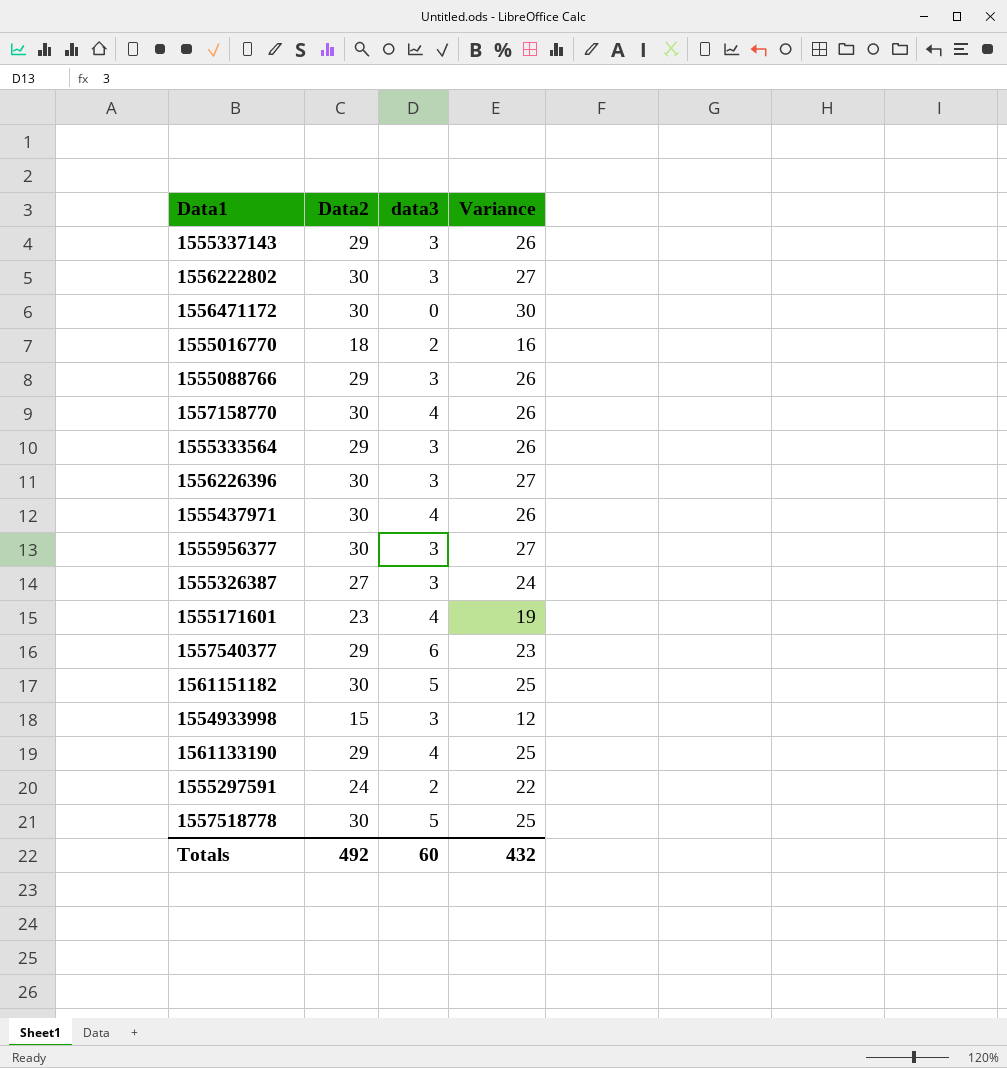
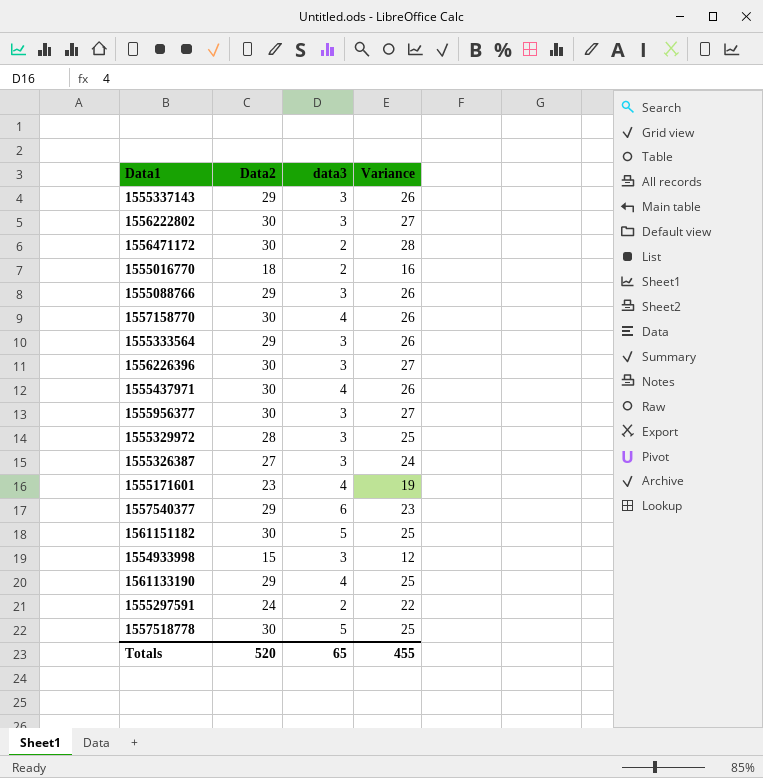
1556471172 | data3: 0 -> 2
1556471172 | Variance: 30 -> 28
row 1555329972: none -> 28 | 3 | 25
Totals | Data2: 492 -> 520
Totals | data3: 60 -> 65
Totals | Variance: 432 -> 455

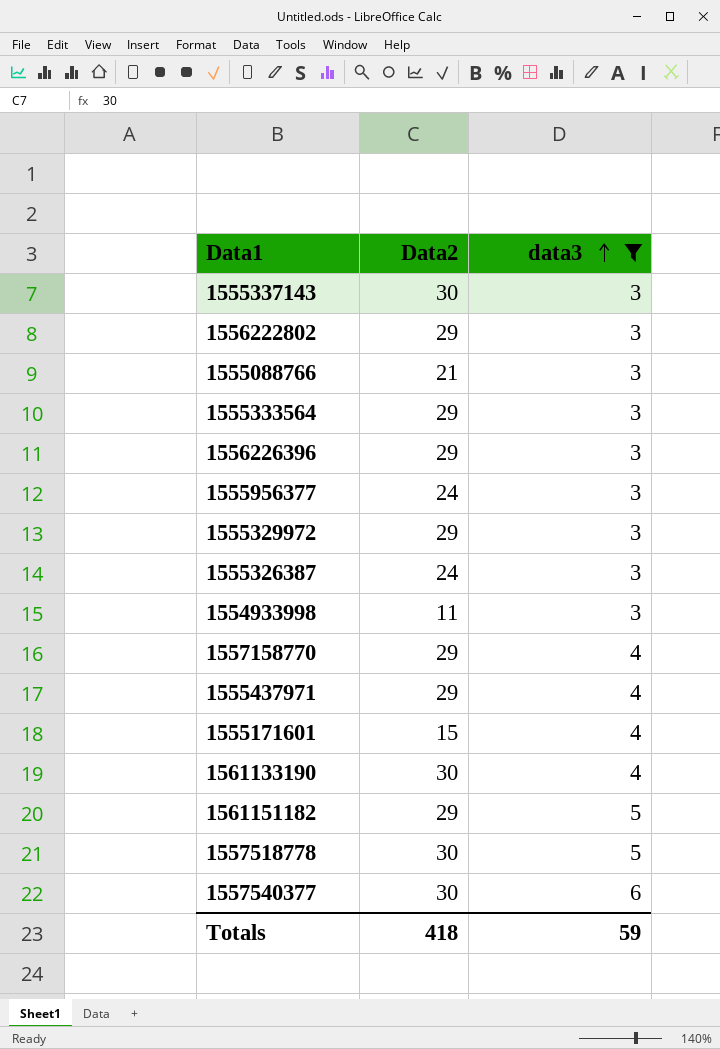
filter: none -> data3 != 2
row order: none -> data3 ascending
column Variance | formula: [Data2] - [data3] -> none
1555337143 | Data2: 29 -> 30
1556222802 | Data2: 30 -> 29
1555088766 | Data2: 29 -> 21
1556226396 | Data2: 30 -> 29
1555956377 | Data2: 30 -> 24
1555329972 | Data2: 28 -> 29
1555326387 | Data2: 27 -> 24
1554933998 | Data2: 15 -> 11
1557158770 | Data2: 30 -> 29
1555437971 | Data2: 30 -> 29
1555171601 | Data2: 23 -> 15
1561133190 | Data2: 29 -> 30
1561151182 | Data2: 30 -> 29
1557540377 | Data2: 29 -> 30
Totals | Data2: 520 -> 418
Totals | data3: 65 -> 59

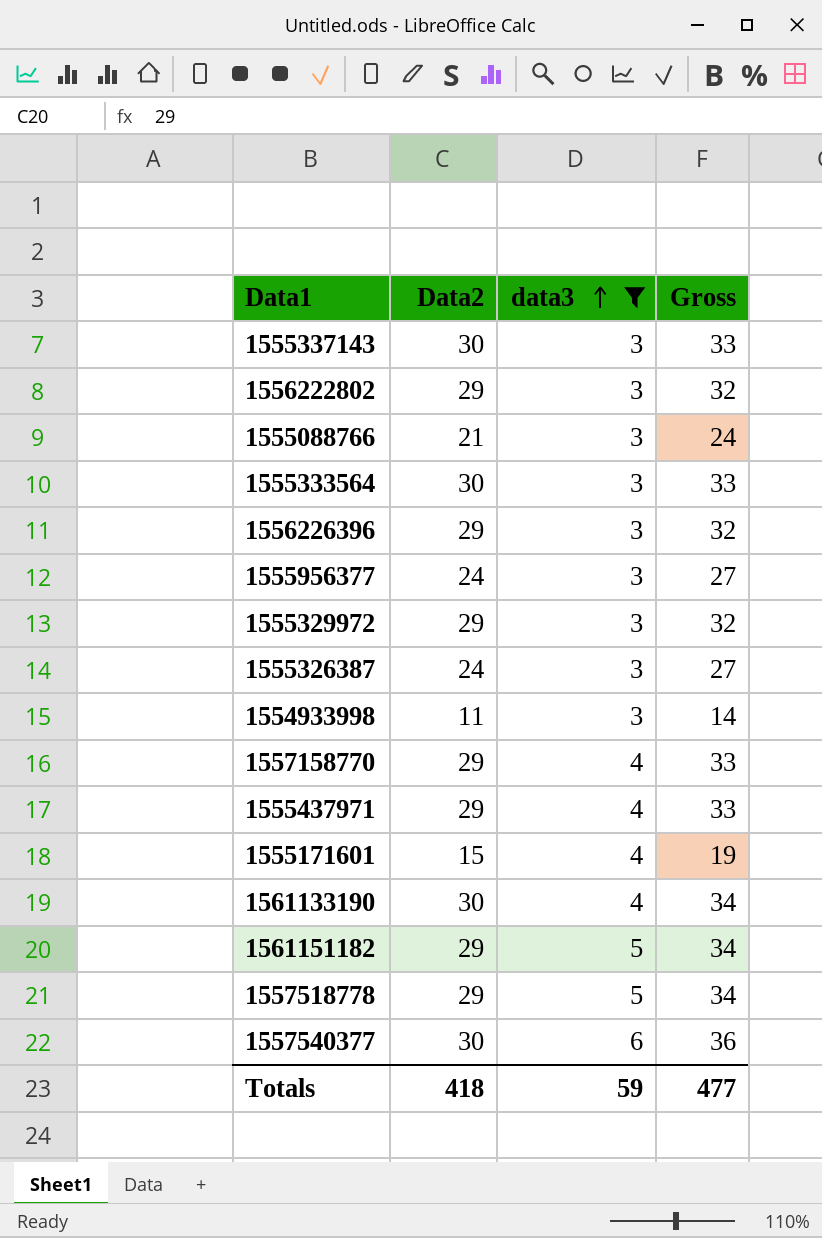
column Gross | formula: none -> [Data2] + [data3]
1555333564 | Data2: 29 -> 30
1557518778 | Data2: 30 -> 29

